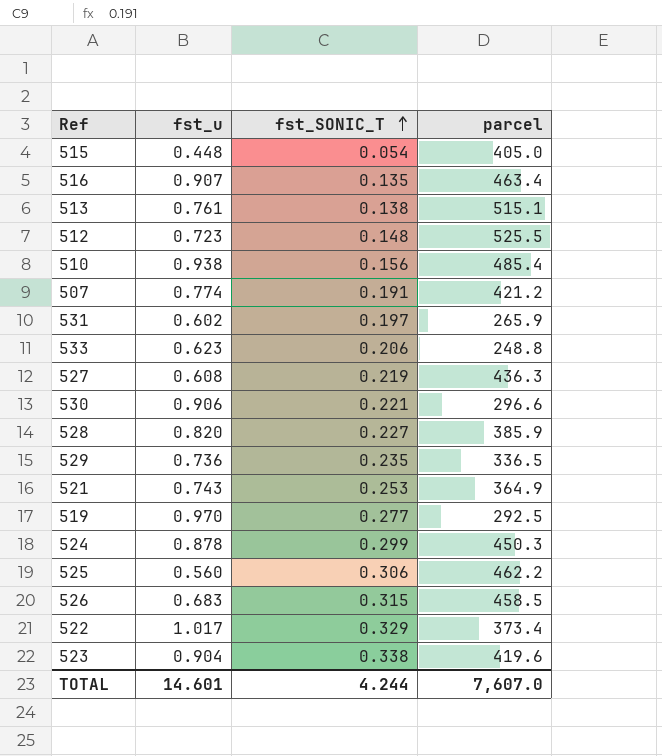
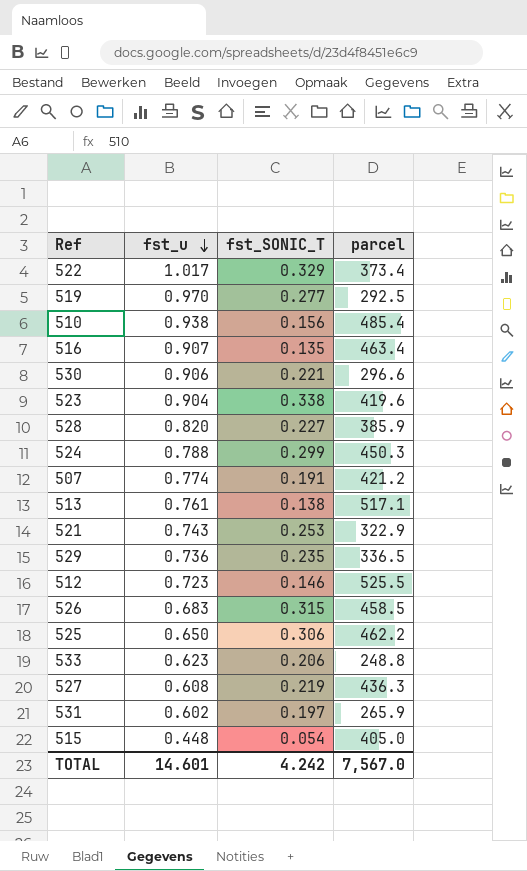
row order: fst_SONIC_T ascending -> fst_u descending
524 | fst_u: 0.878 -> 0.788
513 | parcel: 515.1 -> 517.1
521 | parcel: 364.9 -> 322.9
512 | fst_SONIC_T: 0.148 -> 0.146
525 | fst_u: 0.560 -> 0.650
TOTAL | fst_SONIC_T: 4.244 -> 4.242
TOTAL | parcel: 7,607.0 -> 7,567.0

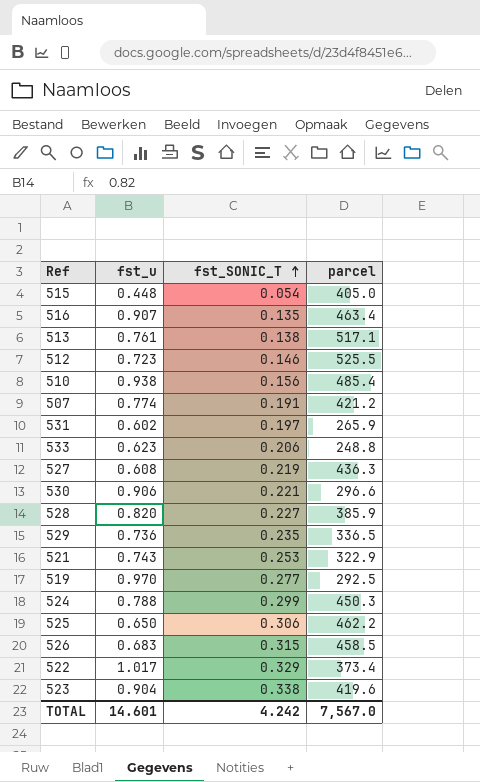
row order: fst_u descending -> fst_SONIC_T ascending

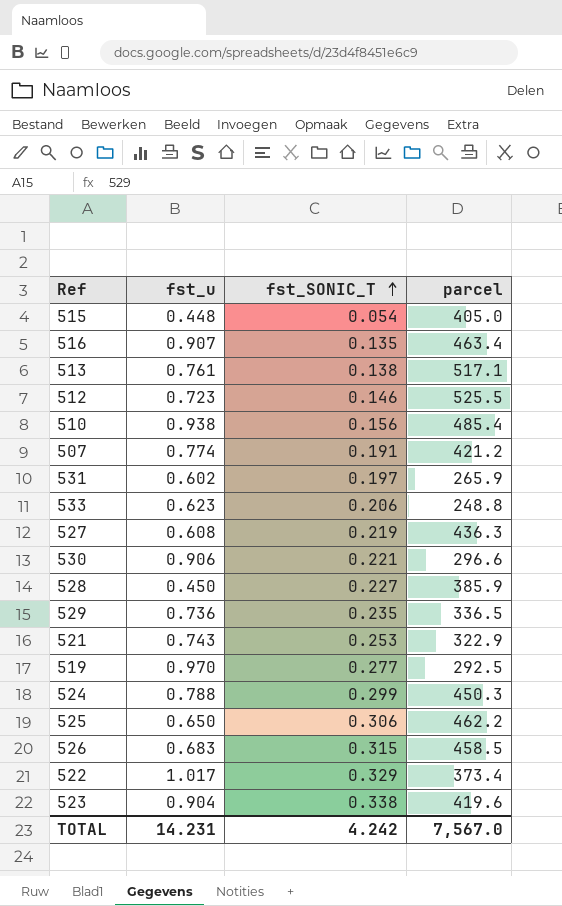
528 | fst_u: 0.820 -> 0.450
TOTAL | fst_u: 14.601 -> 14.231

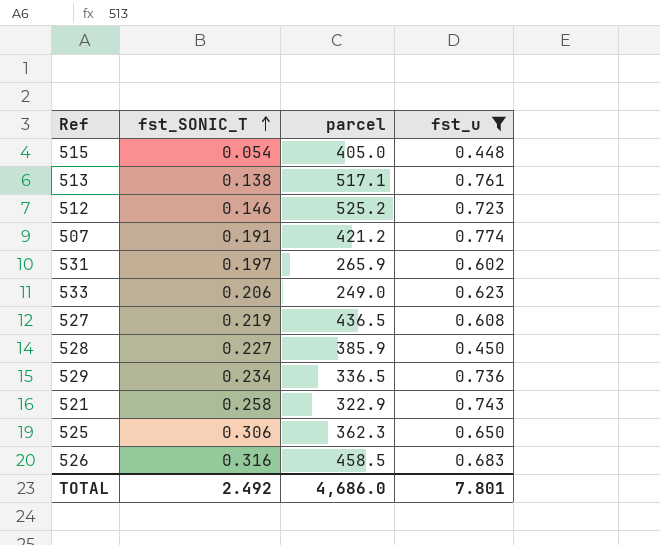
filter: none -> fst_u <= 0.774
column fst_u | position: 2 -> 4
512 | parcel: 525.5 -> 525.2
533 | parcel: 248.8 -> 249.0
527 | parcel: 436.3 -> 436.5
529 | fst_SONIC_T: 0.235 -> 0.234
521 | fst_SONIC_T: 0.253 -> 0.258
525 | parcel: 462.2 -> 362.3
526 | fst_SONIC_T: 0.315 -> 0.316
TOTAL | fst_SONIC_T: 4.242 -> 2.492
TOTAL | parcel: 7,567.0 -> 4,686.0
TOTAL | fst_u: 14.231 -> 7.801

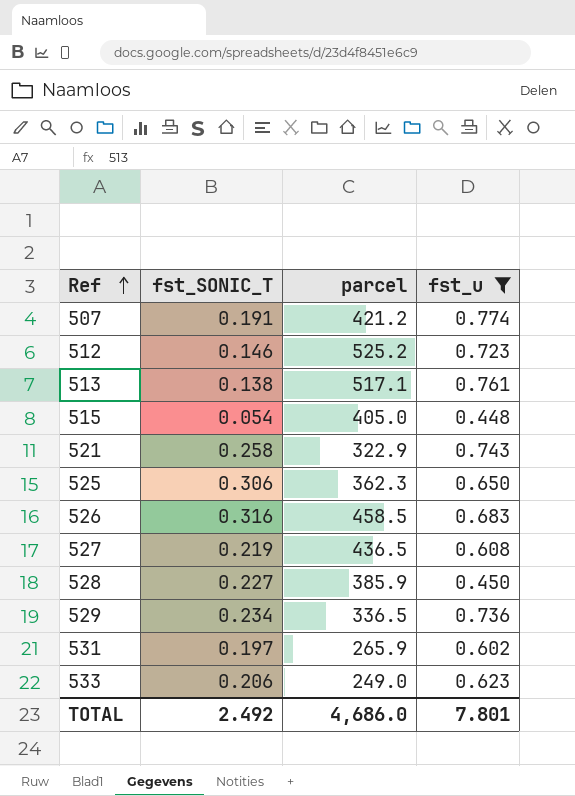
row order: fst_SONIC_T ascending -> Ref ascending

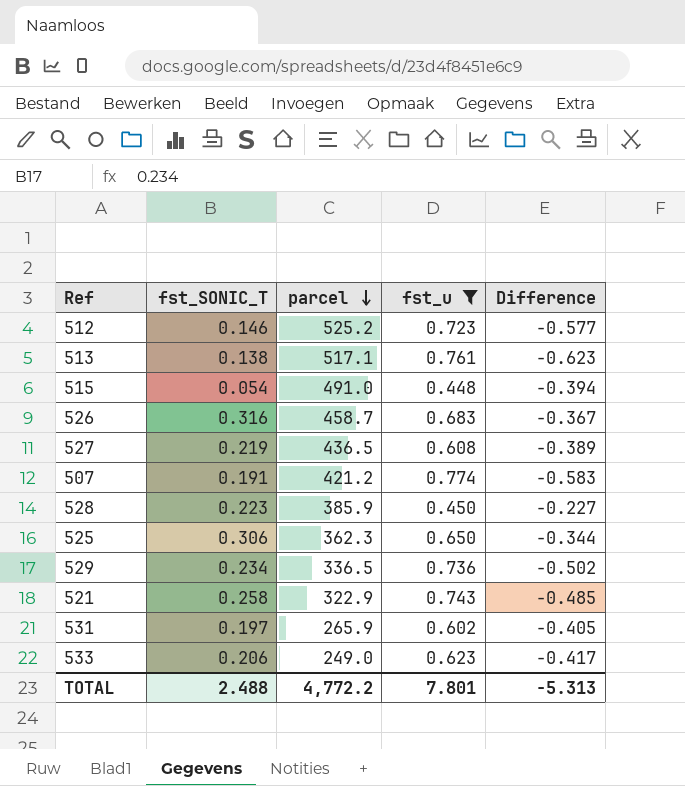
row order: Ref ascending -> parcel descending
column Difference | formula: none -> [fst_SONIC_T] - [fst_u]
515 | parcel: 405.0 -> 491.0
526 | parcel: 458.5 -> 458.7
528 | fst_SONIC_T: 0.227 -> 0.223
TOTAL | fst_SONIC_T: 2.492 -> 2.488
TOTAL | parcel: 4,686.0 -> 4,772.2

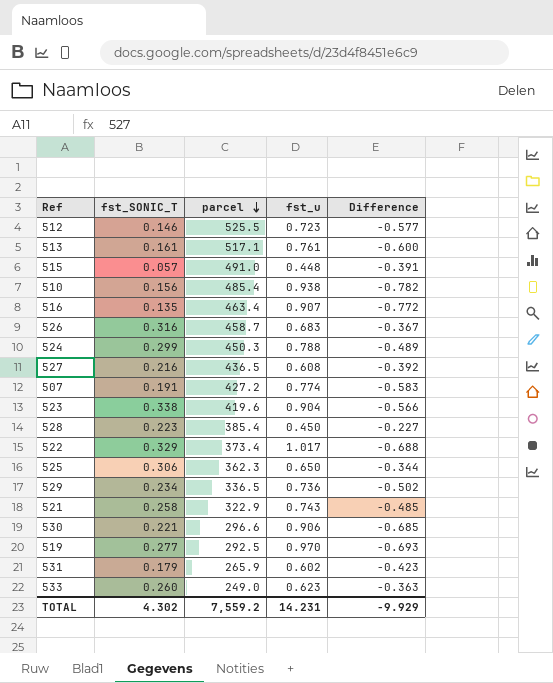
filter: fst_u <= 0.774 -> none
512 | parcel: 525.2 -> 525.5
513 | fst_SONIC_T: 0.138 -> 0.161
513 | Difference: -0.623 -> -0.600
515 | fst_SONIC_T: 0.054 -> 0.057
515 | Difference: -0.394 -> -0.391
527 | fst_SONIC_T: 0.219 -> 0.216
527 | Difference: -0.389 -> -0.392
507 | parcel: 421.2 -> 427.2
528 | parcel: 385.9 -> 385.4
531 | fst_SONIC_T: 0.197 -> 0.179
531 | Difference: -0.405 -> -0.423
533 | fst_SONIC_T: 0.206 -> 0.260
533 | Difference: -0.417 -> -0.363
TOTAL | fst_SONIC_T: 2.488 -> 4.302
TOTAL | parcel: 4,772.2 -> 7,559.2
TOTAL | fst_u: 7.801 -> 14.231
TOTAL | Difference: -5.313 -> -9.929

